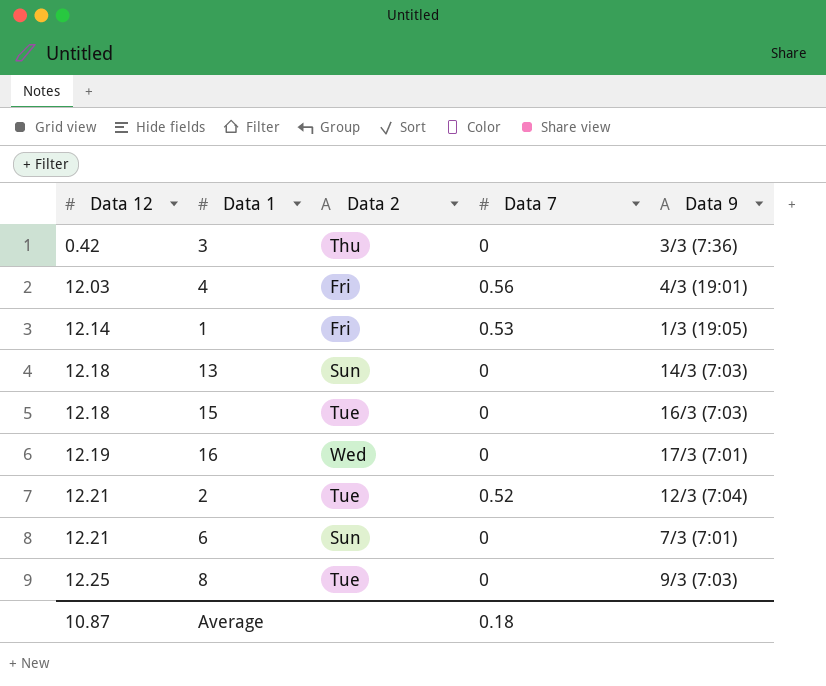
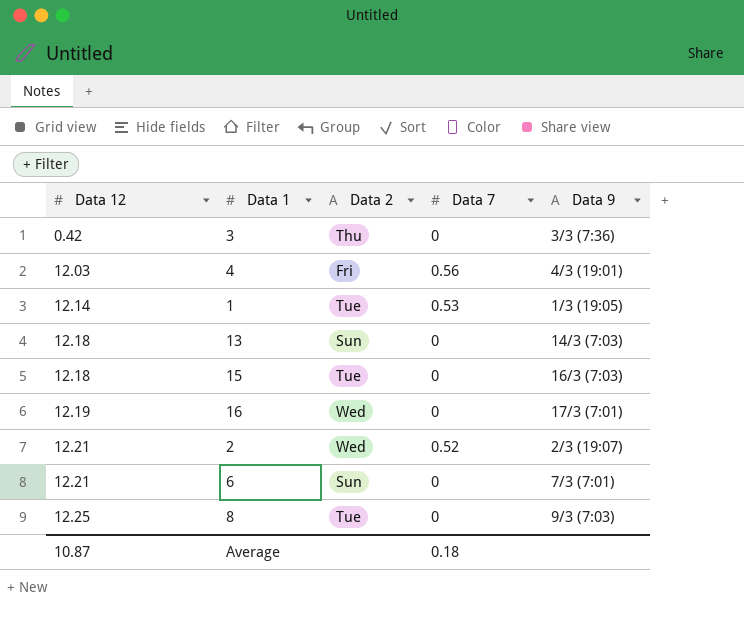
1 | Data 2: Fri -> Tue
2 | Data 2: Tue -> Wed
2 | Data 9: 12/3 (7:04) -> 2/3 (19:07)

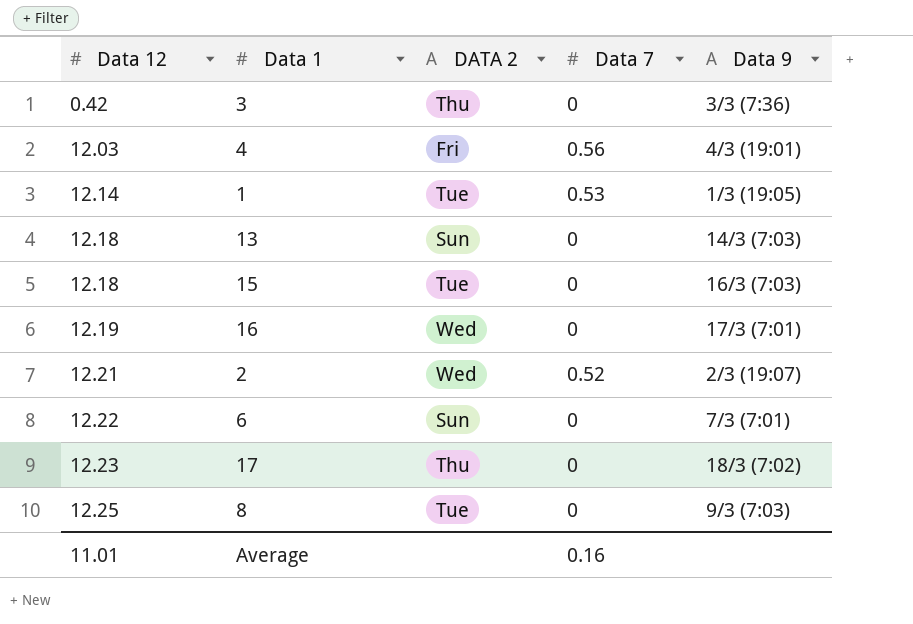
column name: Data 2 -> DATA 2
6 | Data 12: 12.21 -> 12.22
row 17: none -> 12.23 | Thu | 0 | 18/3 (7:02)
Average | Data 12: 10.87 -> 11.01
Average | Data 7: 0.18 -> 0.16

